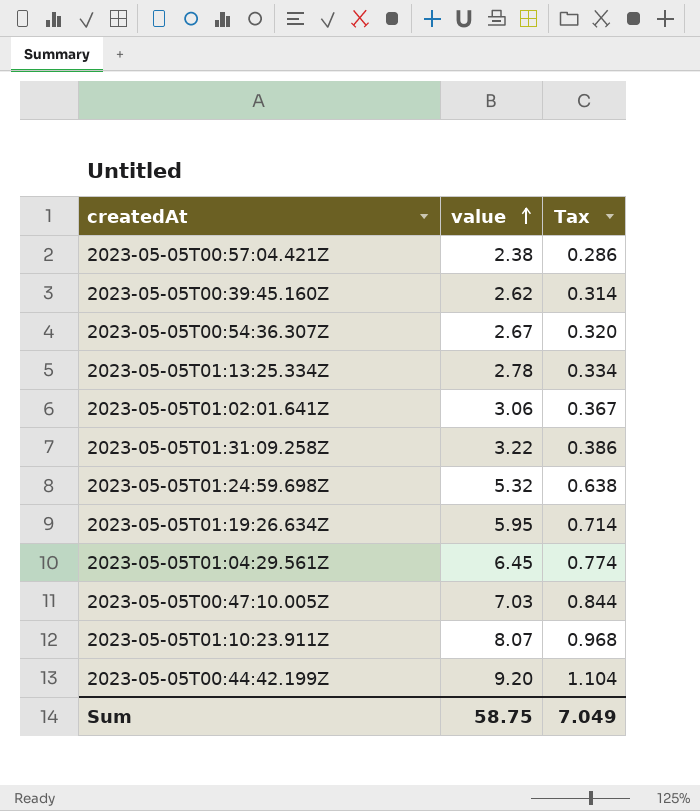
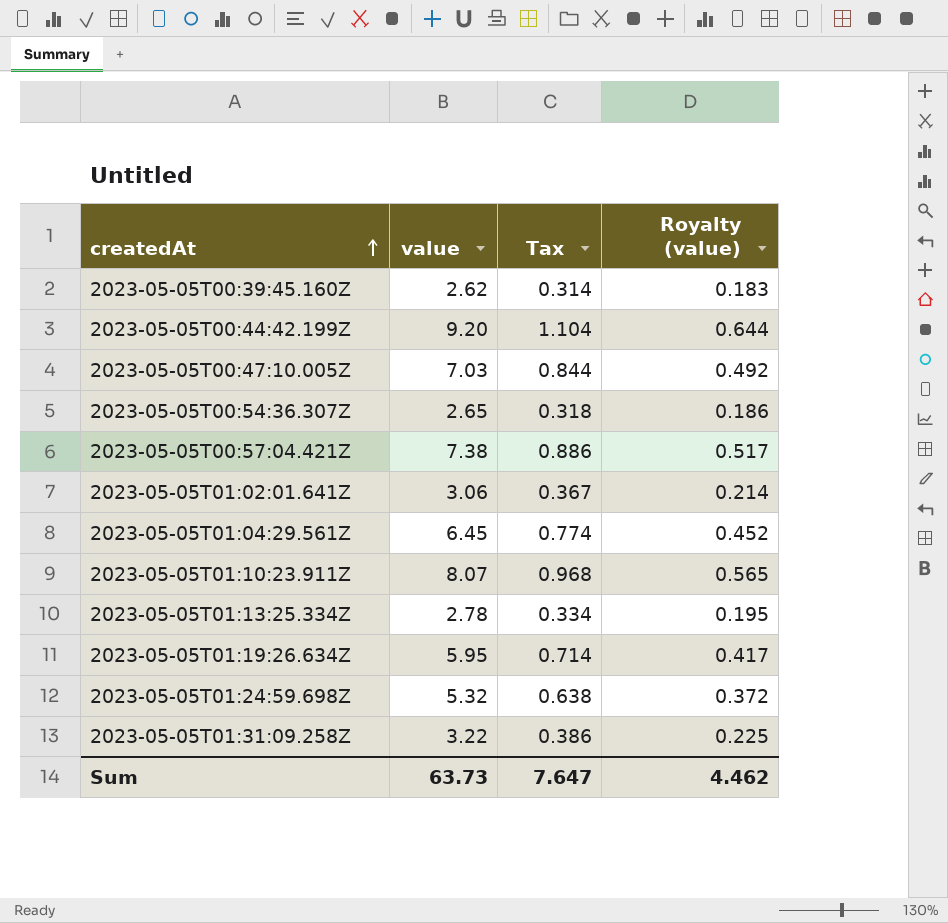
row order: value ascending -> createdAt ascending
column Royalty (value) | formula: none -> [value] * 0.07
2023-05-05T00:54:36.307Z | value: 2.67 -> 2.65
2023-05-05T00:54:36.307Z | Tax: 0.320 -> 0.318
2023-05-05T00:57:04.421Z | value: 2.38 -> 7.38
2023-05-05T00:57:04.421Z | Tax: 0.286 -> 0.886
Sum | value: 58.75 -> 63.73
Sum | Tax: 7.049 -> 7.647

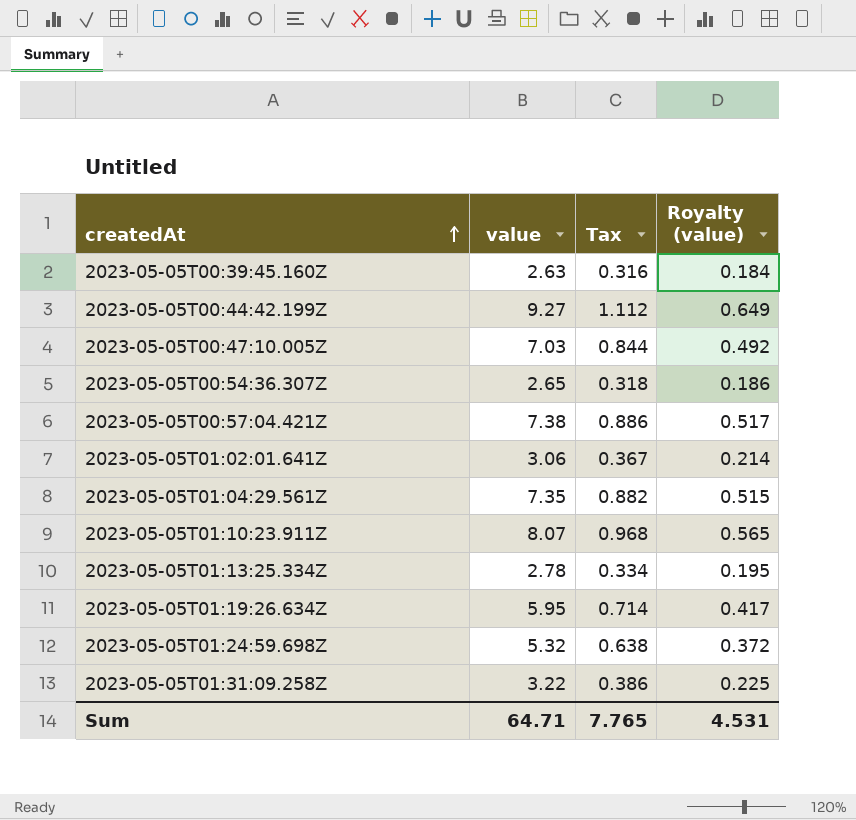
2023-05-05T00:39:45.160Z | value: 2.62 -> 2.63
2023-05-05T00:39:45.160Z | Tax: 0.314 -> 0.316
2023-05-05T00:39:45.160Z | Royalty (value): 0.183 -> 0.184
2023-05-05T00:44:42.199Z | value: 9.20 -> 9.27
2023-05-05T00:44:42.199Z | Tax: 1.104 -> 1.112
2023-05-05T00:44:42.199Z | Royalty (value): 0.644 -> 0.649
2023-05-05T01:04:29.561Z | value: 6.45 -> 7.35
2023-05-05T01:04:29.561Z | Tax: 0.774 -> 0.882
2023-05-05T01:04:29.561Z | Royalty (value): 0.452 -> 0.515
Sum | value: 63.73 -> 64.71
Sum | Tax: 7.647 -> 7.765
Sum | Royalty (value): 4.462 -> 4.531

